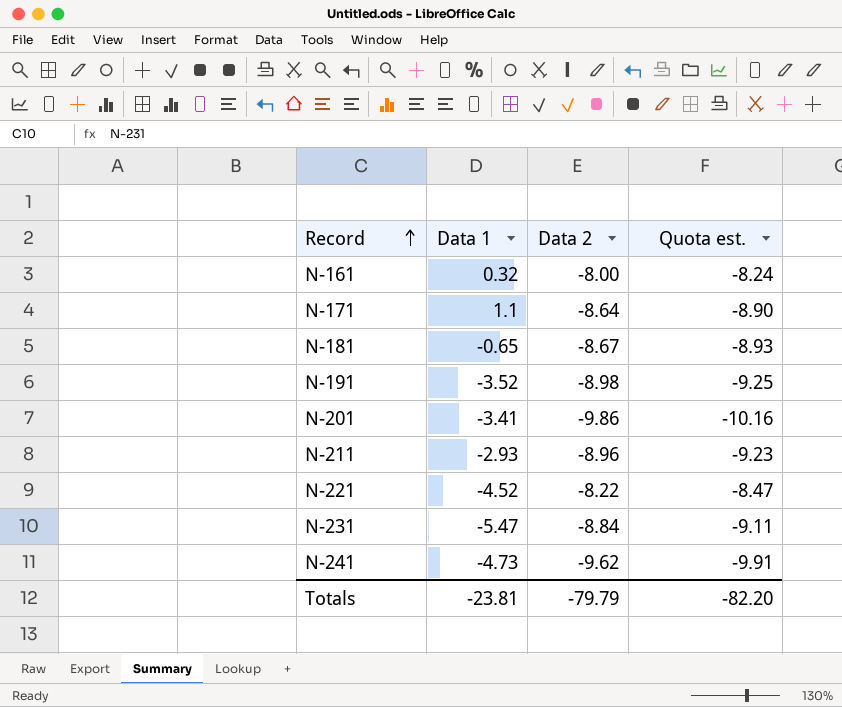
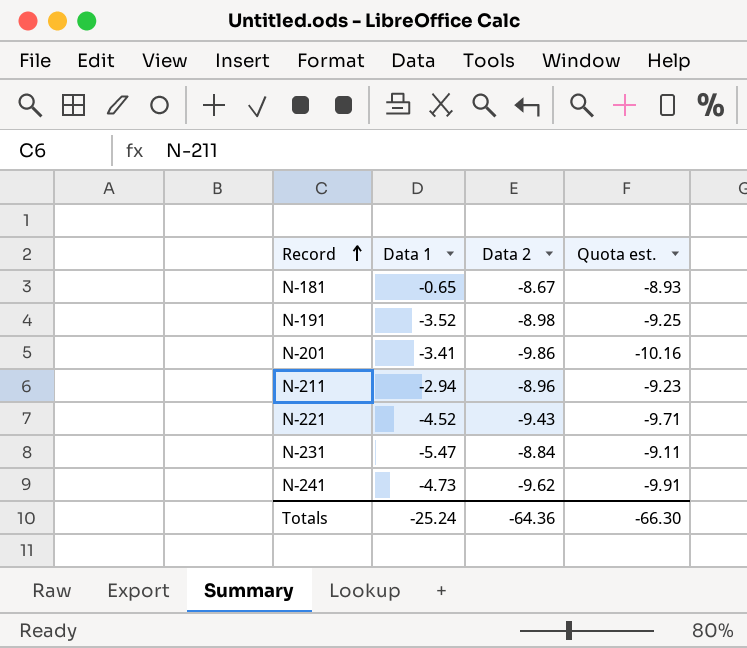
row N-161: 0.32 | -8.00 | -8.24 -> none
row N-171: 1.1 | -8.64 | -8.90 -> none
N-211 | Data 1: -2.93 -> -2.94
N-221 | Data 2: -8.22 -> -9.43
N-221 | Quota est.: -8.47 -> -9.71
Totals | Data 1: -23.81 -> -25.24
Totals | Data 2: -79.79 -> -64.36
Totals | Quota est.: -82.20 -> -66.30

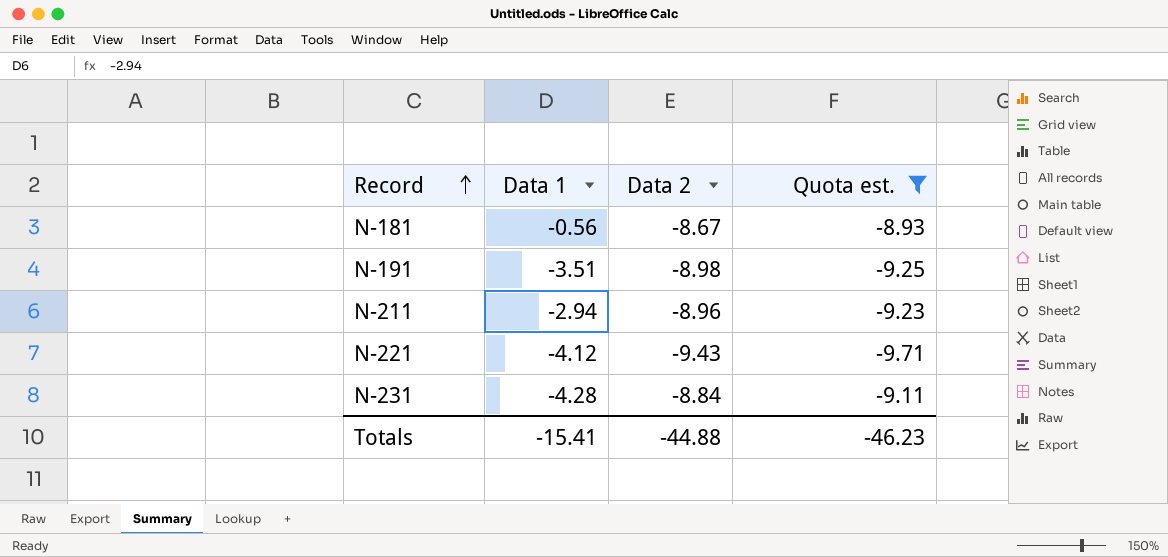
filter: none -> Quota est. >= -9.71
N-181 | Data 1: -0.65 -> -0.56
N-191 | Data 1: -3.52 -> -3.51
N-221 | Data 1: -4.52 -> -4.12
N-231 | Data 1: -5.47 -> -4.28
Totals | Data 1: -25.24 -> -15.41
Totals | Data 2: -64.36 -> -44.88
Totals | Quota est.: -66.30 -> -46.23

